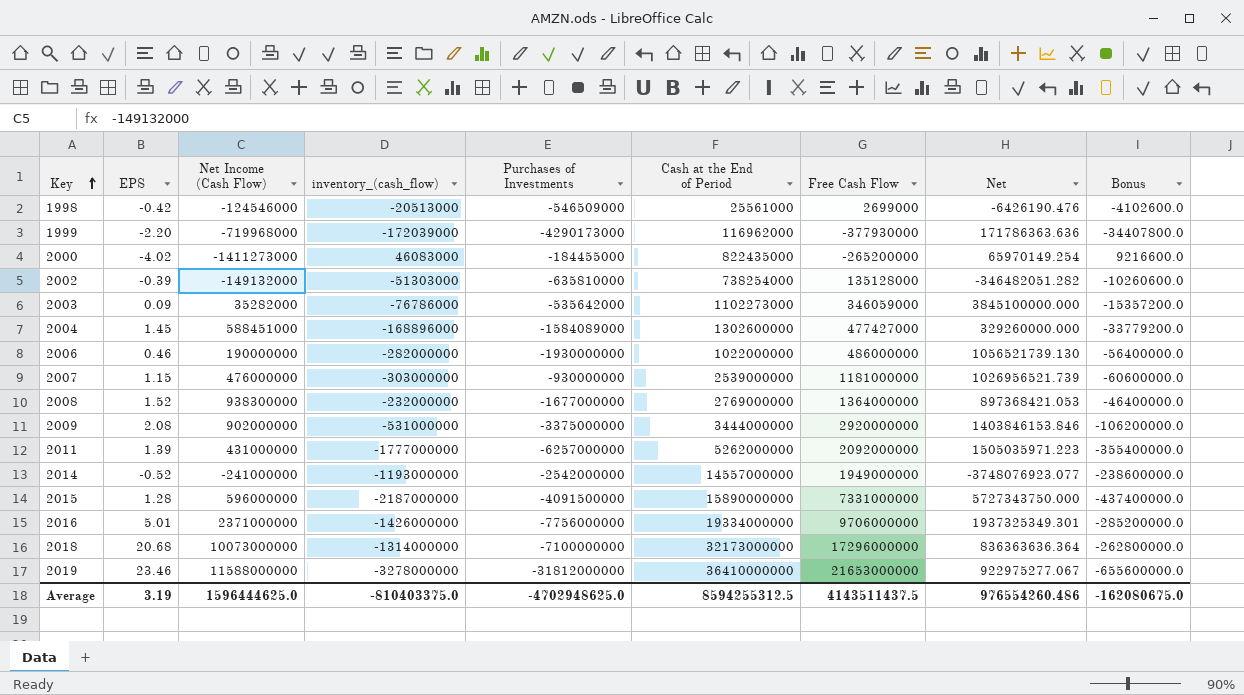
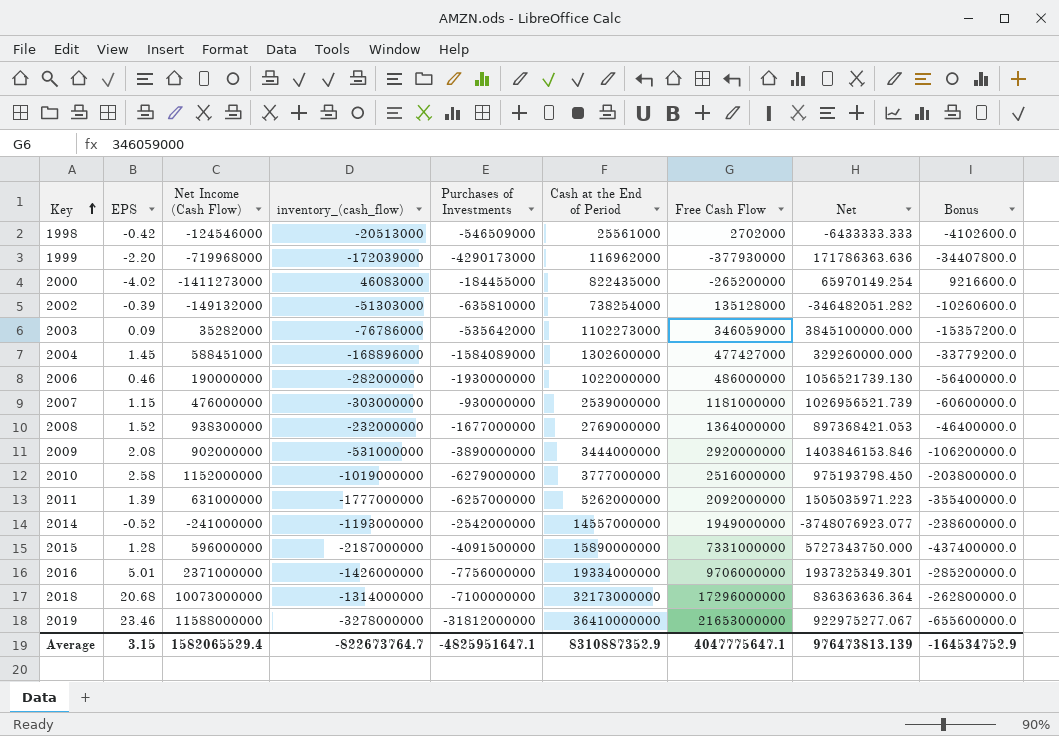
1998 | Free Cash Flow: 2699000 -> 2702000
1998 | Net: -6426190.476 -> -6433333.333
2009 | Purchases of Investments: -3375000000 -> -3890000000
row 2010: none -> 2.58 | 1152000000 | -1019000000 | -6279000000 | 3777000000 | 2516000000 | 975193798.450 | -203800000.0
2011 | Net Income (Cash Flow): 431000000 -> 631000000
Average | EPS: 3.19 -> 3.15
Average | Net Income (Cash Flow): 1596444625.0 -> 1582065529.4
Average | inventory_(cash_flow): -810403375.0 -> -822673764.7
Average | Purchases of Investments: -4702948625.0 -> -4825951647.1
Average | Cash at the End of Period: 8594255312.5 -> 8310887352.9
Average | Free Cash Flow: 4143511437.5 -> 4047775647.1
Average | Net: 976554260.486 -> 976473813.139
Average | Bonus: -162080675.0 -> -164534752.9

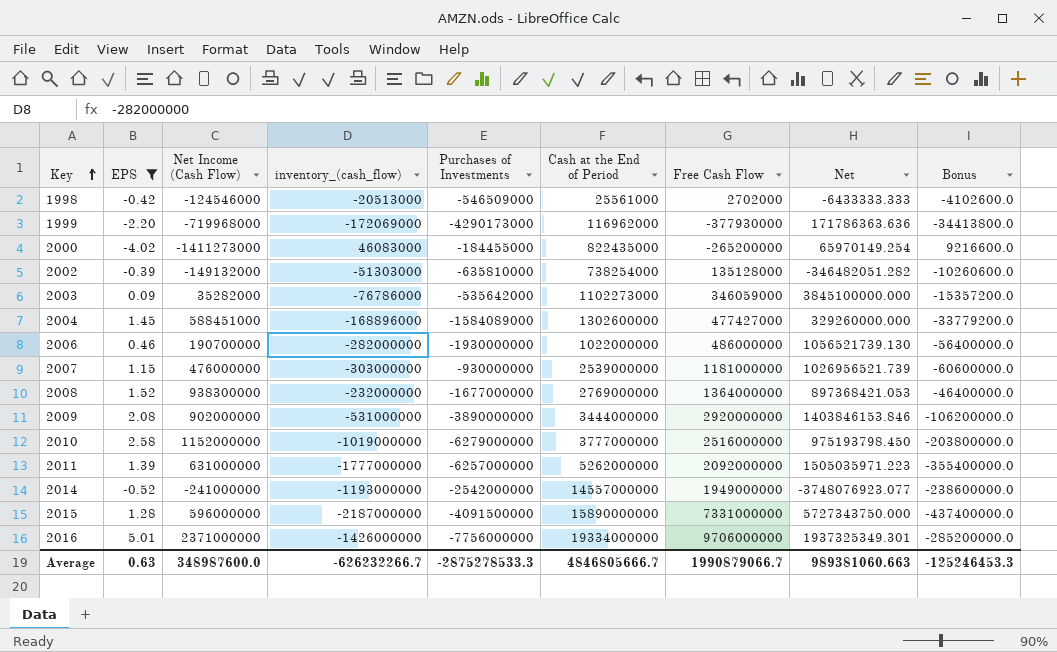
filter: none -> EPS <= 5.01
1999 | inventory_(cash_flow): -172039000 -> -172069000
1999 | Bonus: -34407800.0 -> -34413800.0
2006 | Net Income (Cash Flow): 190000000 -> 190700000
Average | EPS: 3.15 -> 0.63
Average | Net Income (Cash Flow): 1582065529.4 -> 348987600.0
Average | inventory_(cash_flow): -822673764.7 -> -626232266.7
Average | Purchases of Investments: -4825951647.1 -> -2875278533.3
Average | Cash at the End of Period: 8310887352.9 -> 4846805666.7
Average | Free Cash Flow: 4047775647.1 -> 1990879066.7
Average | Net: 976473813.139 -> 989381060.663
Average | Bonus: -164534752.9 -> -125246453.3

